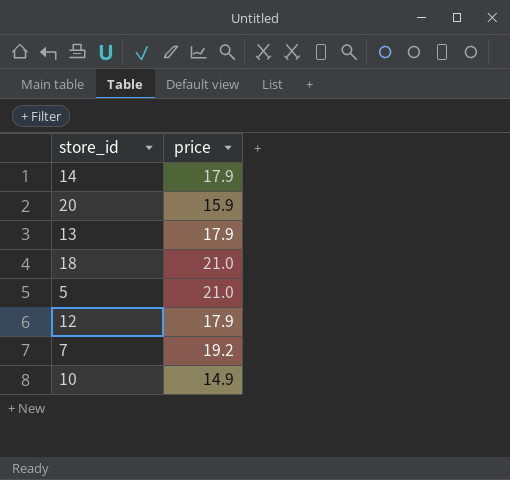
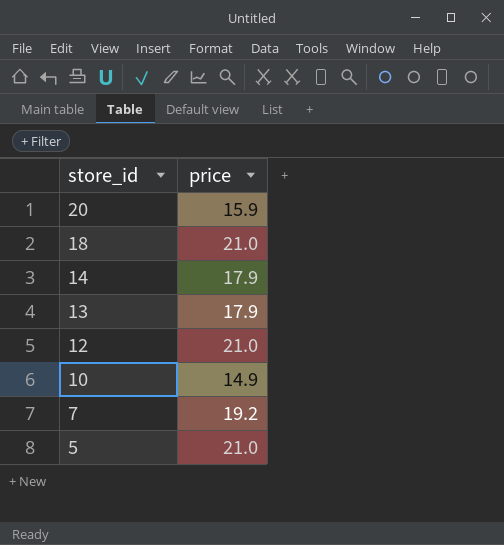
row order: none -> store_id descending
12 | price: 17.9 -> 21.0

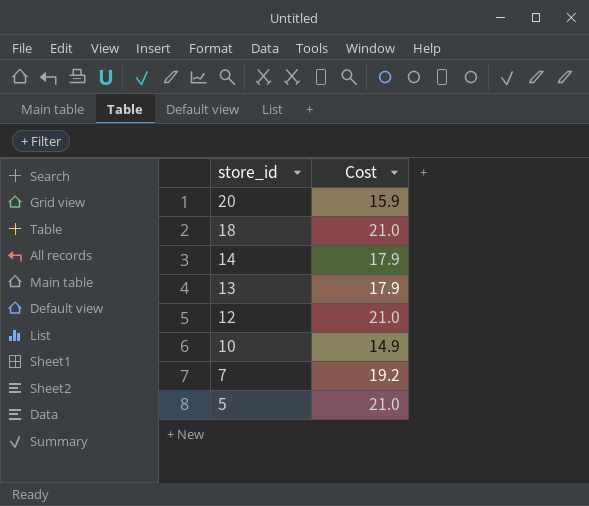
column name: price -> Cost

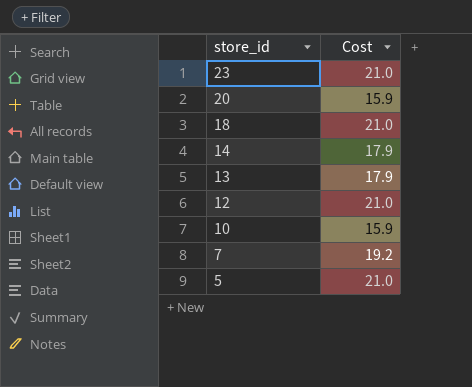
row 23: none -> 21.0
10 | Cost: 14.9 -> 15.9

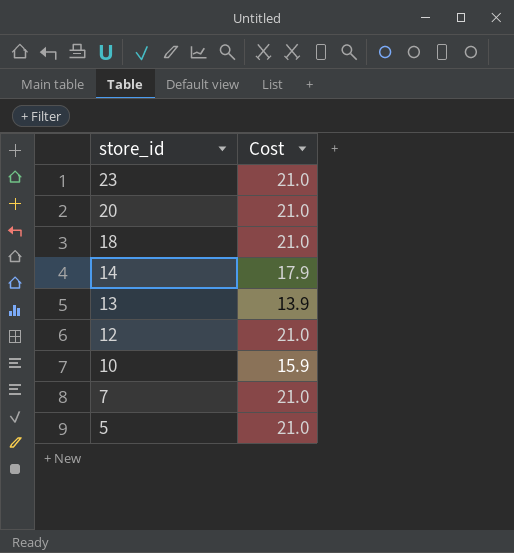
20 | Cost: 15.9 -> 21.0
13 | Cost: 17.9 -> 13.9
7 | Cost: 19.2 -> 21.0

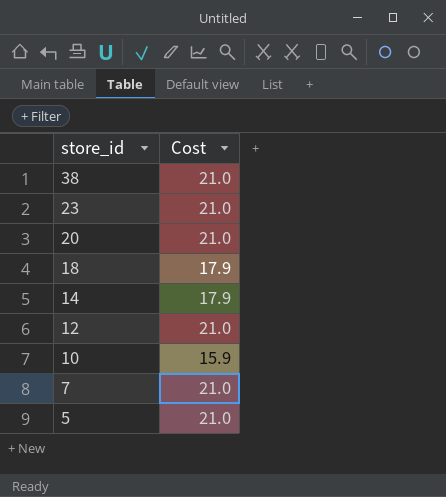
row 13: 13.9 -> none
row 38: none -> 21.0
18 | Cost: 21.0 -> 17.9

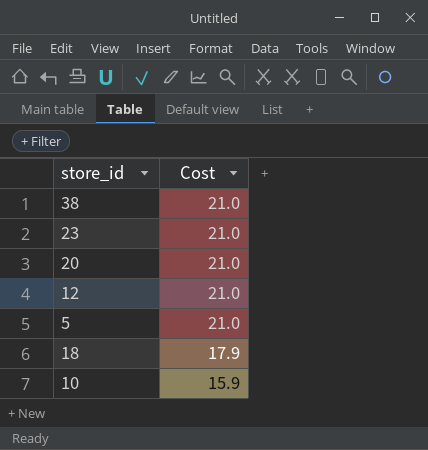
row order: store_id descending -> Cost descending
row 14: 17.9 -> none
row 7: 21.0 -> none

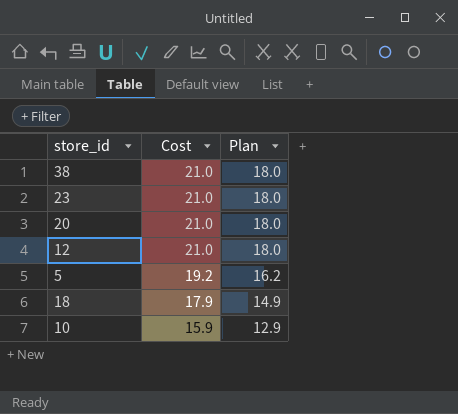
column Plan | formula: none -> [Cost] - 3
5 | Cost: 21.0 -> 19.2

